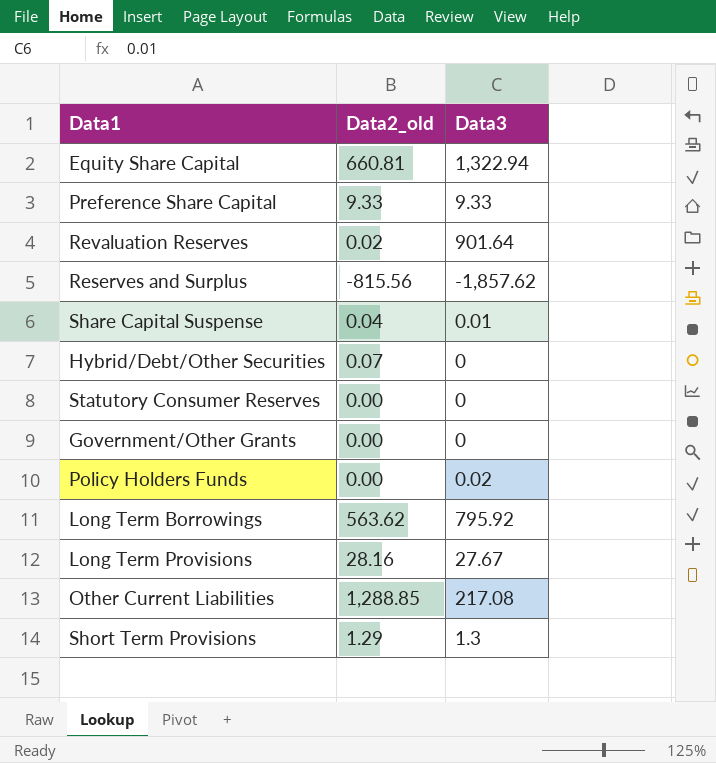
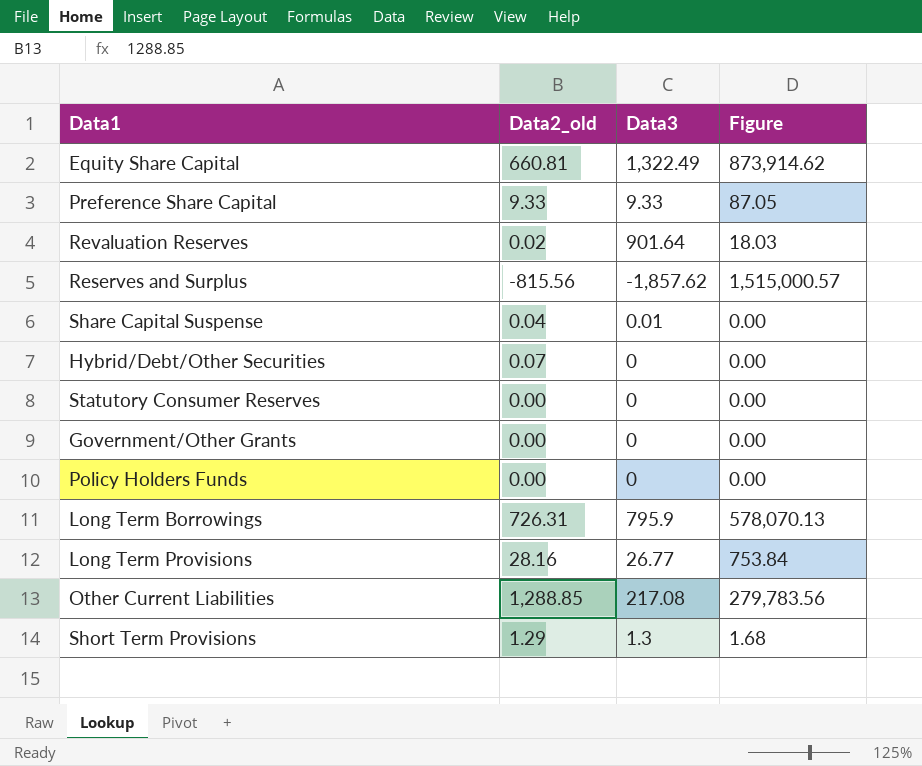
column Figure | formula: none -> [Data2_old] * [Data3]
Equity Share Capital | Data3: 1,322.94 -> 1,322.49
Policy Holders Funds | Data3: 0.02 -> 0
Long Term Borrowings | Data2_old: 563.62 -> 726.31
Long Term Borrowings | Data3: 795.92 -> 795.9
Long Term Provisions | Data3: 27.67 -> 26.77

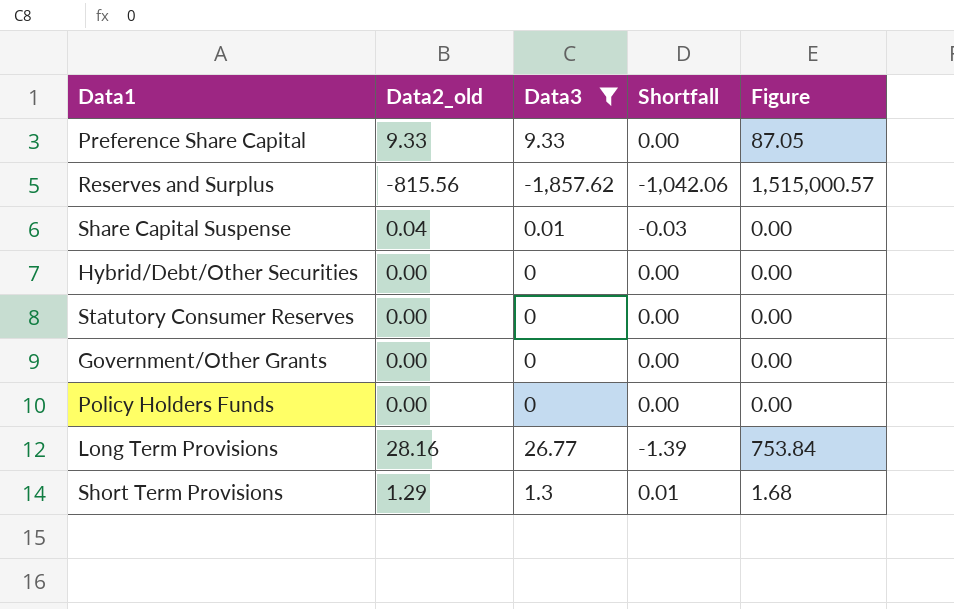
filter: none -> Data3 <= 26.77
column Shortfall | formula: none -> [Data3] - [Data2_old]
Hybrid/Debt/Other Securities | Data2_old: 0.07 -> 0.00

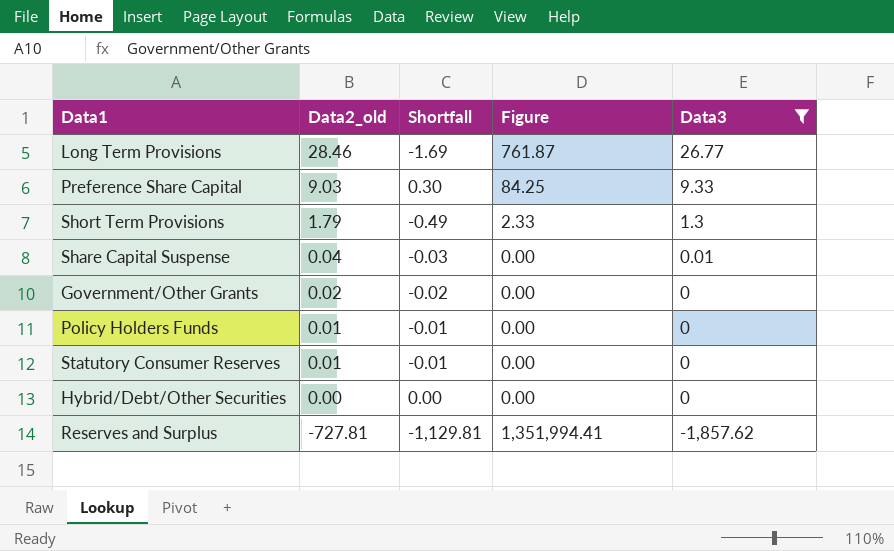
row order: none -> Data2_old descending
column Data3 | position: 3 -> 5
Long Term Provisions | Data2_old: 28.16 -> 28.46
Long Term Provisions | Shortfall: -1.39 -> -1.69
Long Term Provisions | Figure: 753.84 -> 761.87
Preference Share Capital | Data2_old: 9.33 -> 9.03
Preference Share Capital | Shortfall: 0.00 -> 0.30
Preference Share Capital | Figure: 87.05 -> 84.25
Short Term Provisions | Data2_old: 1.29 -> 1.79
Short Term Provisions | Shortfall: 0.01 -> -0.49
Short Term Provisions | Figure: 1.68 -> 2.33
Government/Other Grants | Data2_old: 0.00 -> 0.02
Government/Other Grants | Shortfall: 0.00 -> -0.02
Policy Holders Funds | Data2_old: 0.00 -> 0.01
Policy Holders Funds | Shortfall: 0.00 -> -0.01
Statutory Consumer Reserves | Data2_old: 0.00 -> 0.01
Statutory Consumer Reserves | Shortfall: 0.00 -> -0.01
Reserves and Surplus | Data2_old: -815.56 -> -727.81
Reserves and Surplus | Shortfall: -1,042.06 -> -1,129.81
Reserves and Surplus | Figure: 1,515,000.57 -> 1,351,994.41

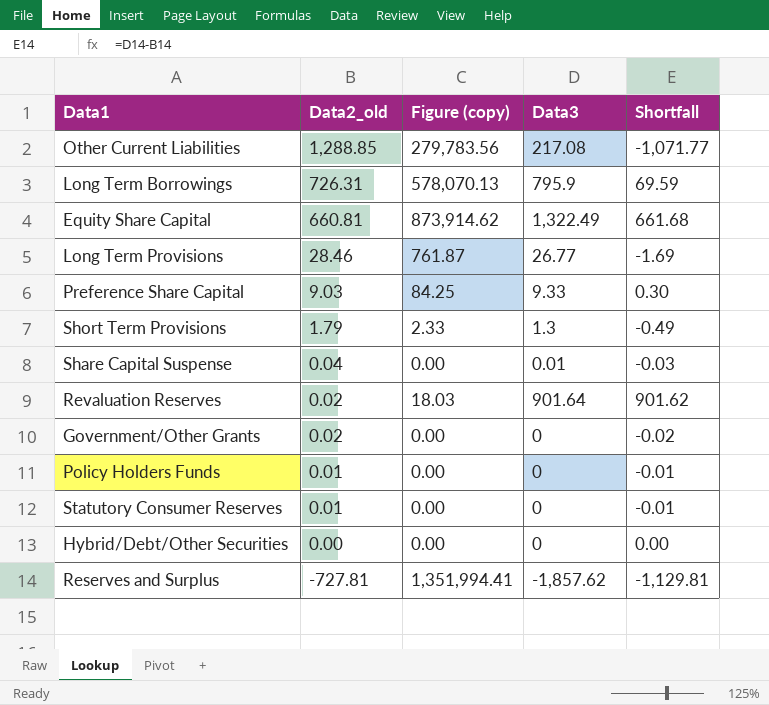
filter: Data3 <= 26.77 -> none
column name: Figure -> Figure (copy)
column Shortfall | position: 3 -> 5

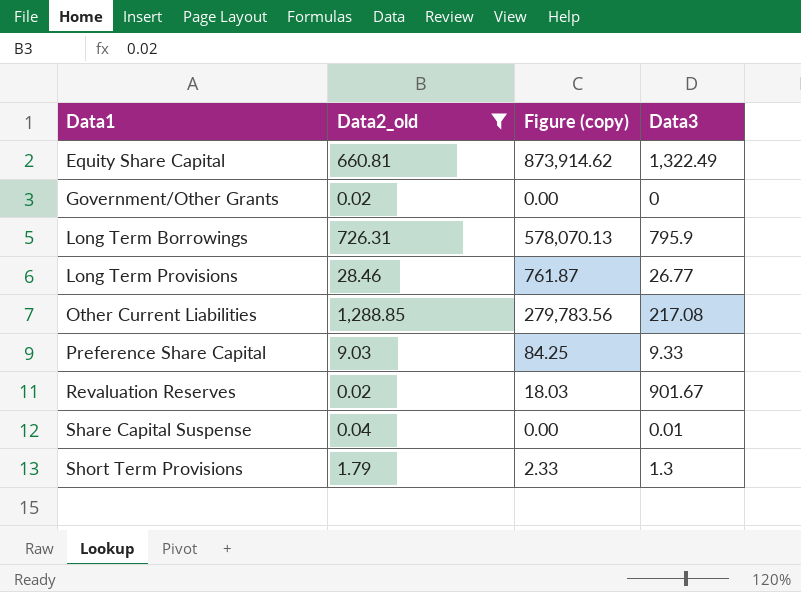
filter: none -> Data2_old >= 0.02
row order: Data2_old descending -> Data1 ascending
column Shortfall | formula: [Data3] - [Data2_old] -> none
Revaluation Reserves | Data3: 901.64 -> 901.67

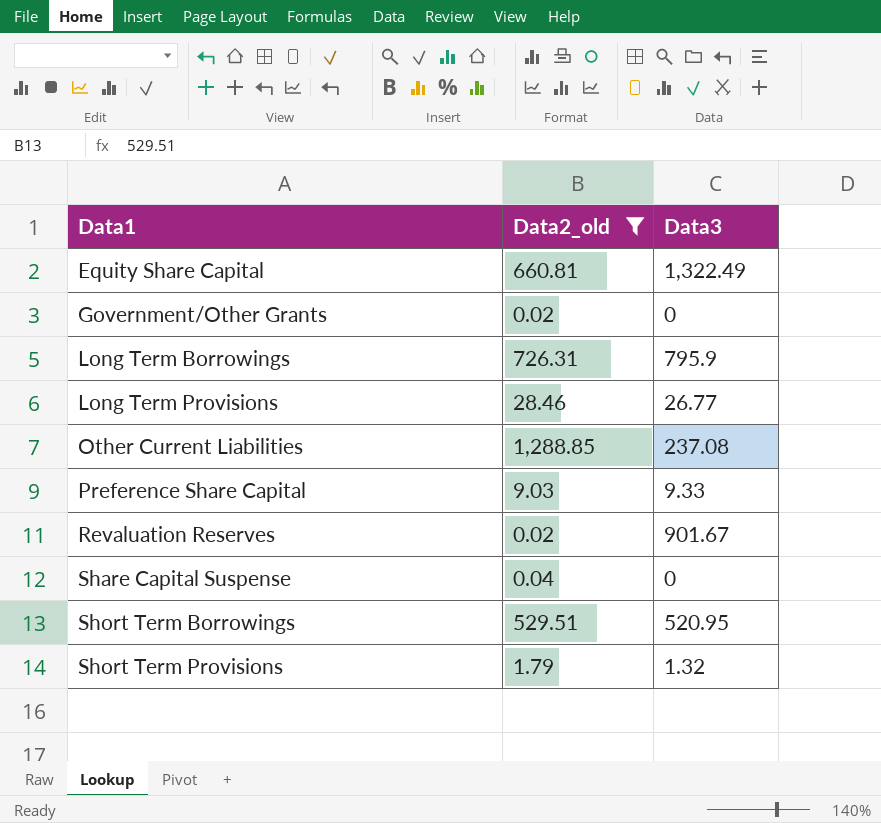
column Figure (copy) | formula: [Data2_old] * [Data3] -> none
Other Current Liabilities | Data3: 217.08 -> 237.08
Share Capital Suspense | Data3: 0.01 -> 0
row Short Term Borrowings: none -> 529.51 | 520.95
Short Term Provisions | Data3: 1.3 -> 1.32

